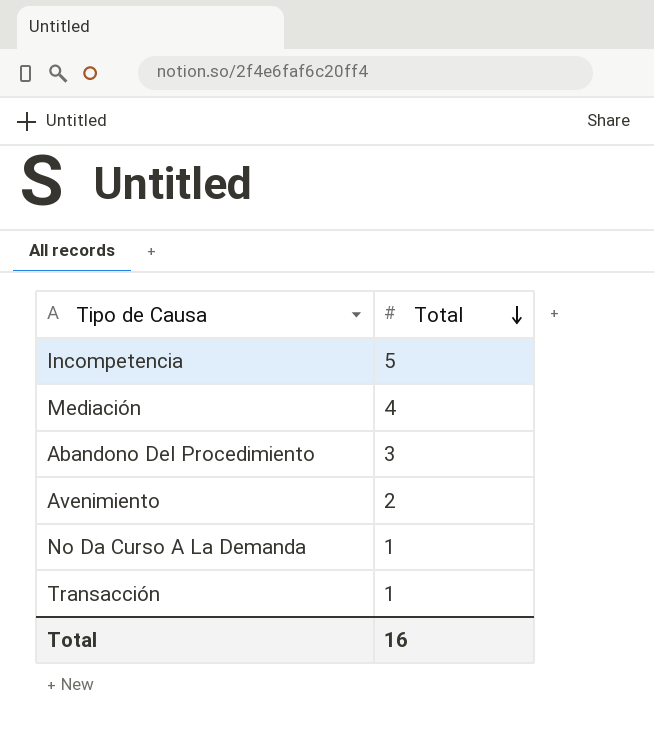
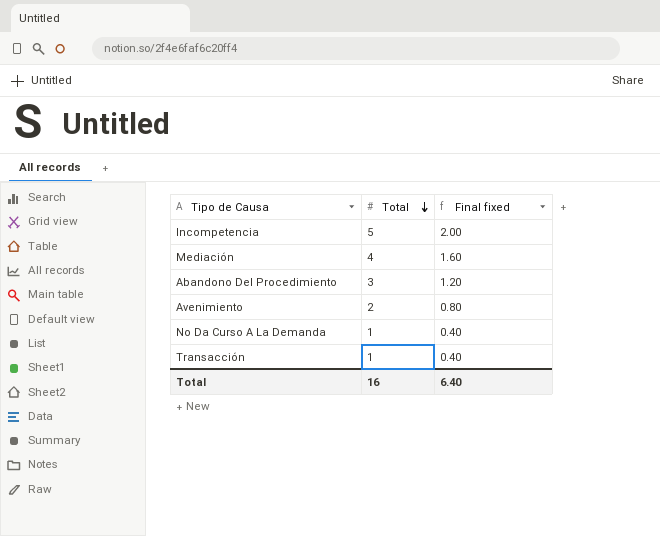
column Final fixed | formula: none -> [Total] * 0.4

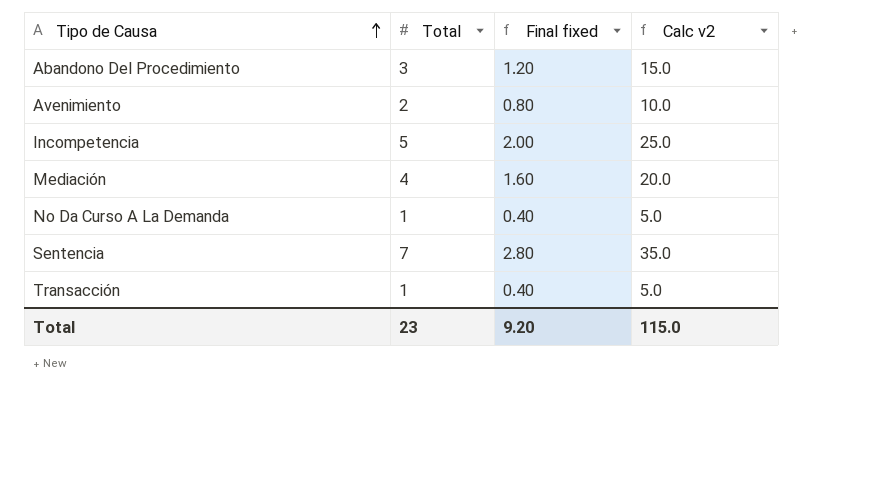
row order: Total descending -> Tipo de Causa ascending
column Calc v2 | formula: none -> [Total] * 5
row Sentencia: none -> 7 | 2.80 | 35.0
Total | Total: 16 -> 23
Total | Final fixed: 6.40 -> 9.20

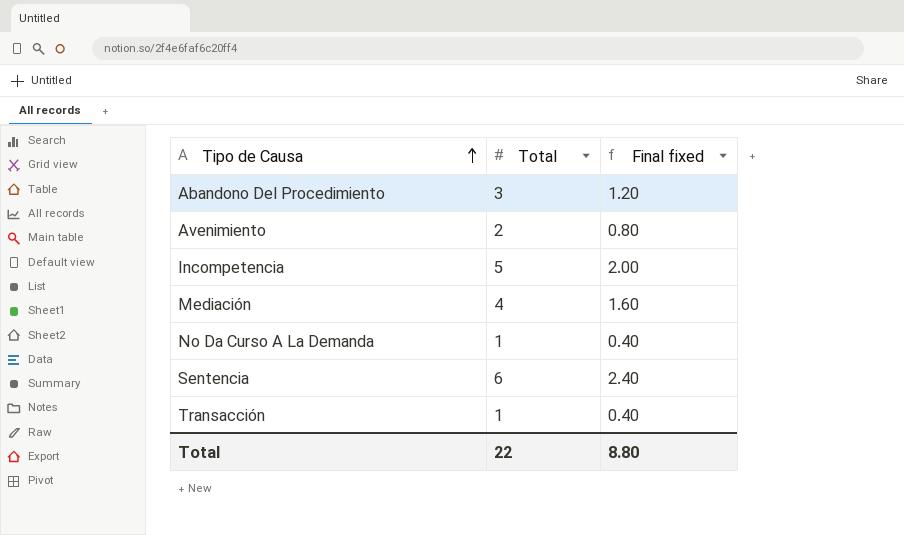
column Calc v2 | formula: [Total] * 5 -> none
Sentencia | Total: 7 -> 6
Sentencia | Final fixed: 2.80 -> 2.40
Total | Total: 23 -> 22
Total | Final fixed: 9.20 -> 8.80

